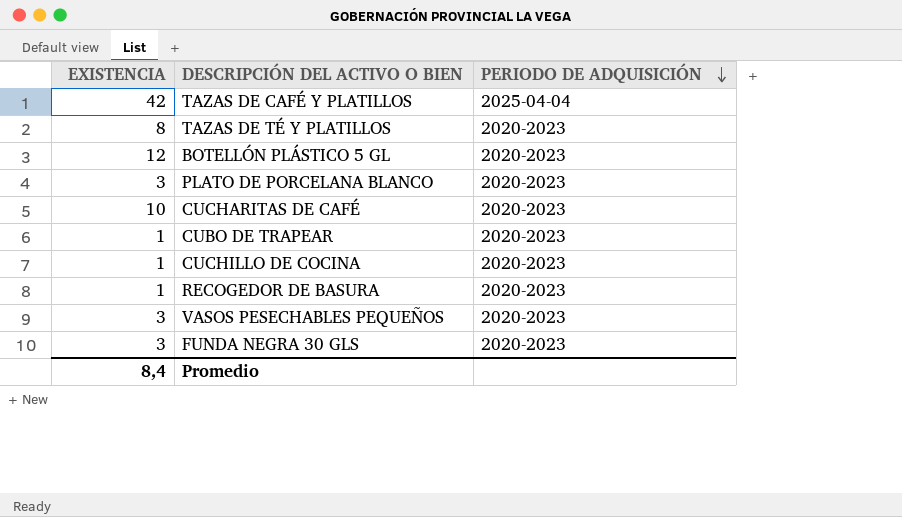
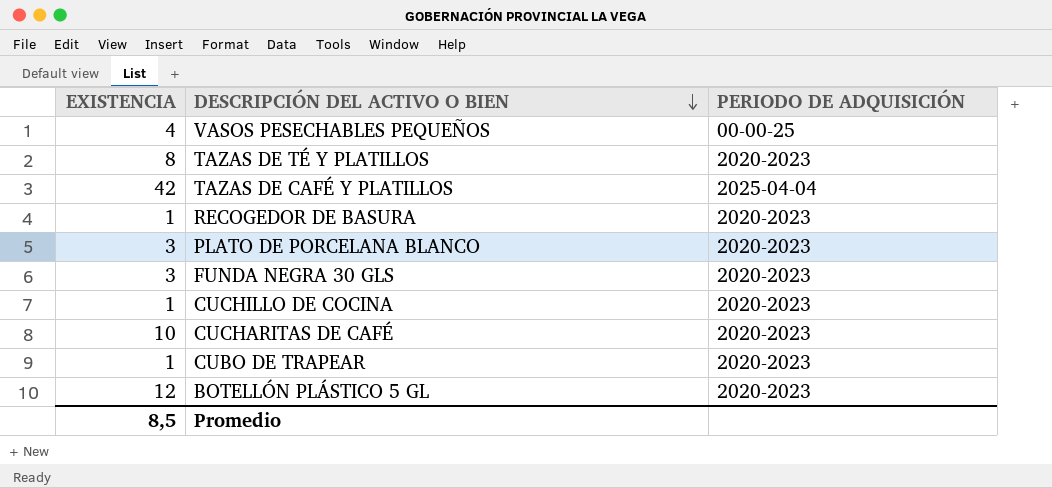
row order: PERIODO DE ADQUISICIÓN descending -> DESCRIPCIÓN DEL ACTIVO O BIEN descending
VASOS PESECHABLES PEQUEÑOS | EXISTENCIA: 3 -> 4
VASOS PESECHABLES PEQUEÑOS | PERIODO DE ADQUISICIÓN: 2020-2023 -> 00-00-25
Promedio | EXISTENCIA: 8,4 -> 8,5

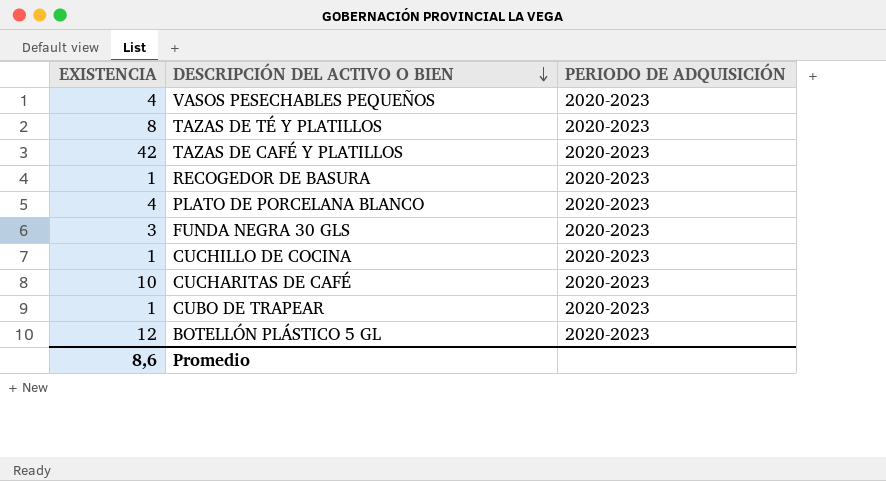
VASOS PESECHABLES PEQUEÑOS | PERIODO DE ADQUISICIÓN: 00-00-25 -> 2020-2023
TAZAS DE CAFÉ Y PLATILLOS | PERIODO DE ADQUISICIÓN: 2025-04-04 -> 2020-2023
PLATO DE PORCELANA BLANCO | EXISTENCIA: 3 -> 4
Promedio | EXISTENCIA: 8,5 -> 8,6

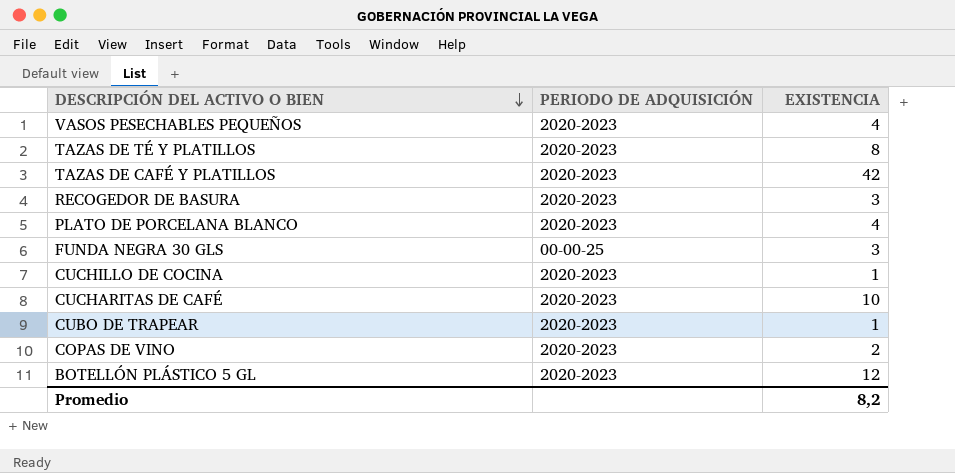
column EXISTENCIA | position: 1 -> 3
RECOGEDOR DE BASURA | EXISTENCIA: 1 -> 3
FUNDA NEGRA 30 GLS | PERIODO DE ADQUISICIÓN: 2020-2023 -> 00-00-25
row COPAS DE VINO: none -> 2020-2023 | 2
Promedio | EXISTENCIA: 8,6 -> 8,2

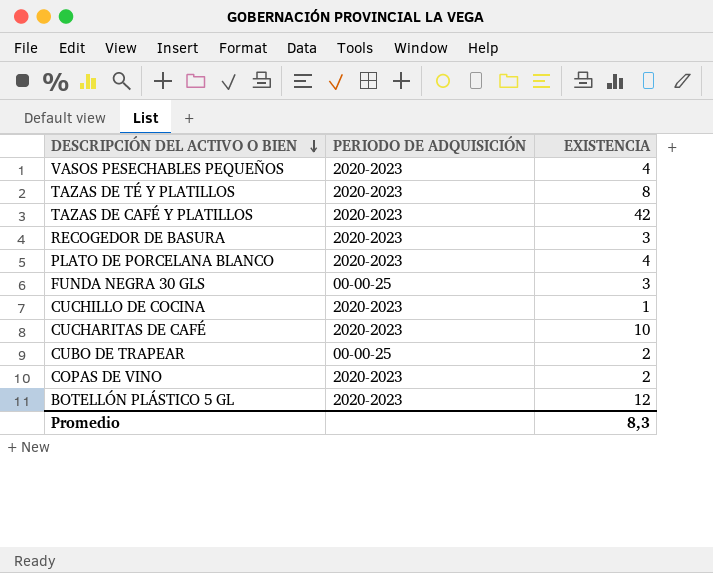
CUBO DE TRAPEAR | PERIODO DE ADQUISICIÓN: 2020-2023 -> 00-00-25
CUBO DE TRAPEAR | EXISTENCIA: 1 -> 2
Promedio | EXISTENCIA: 8,2 -> 8,3

